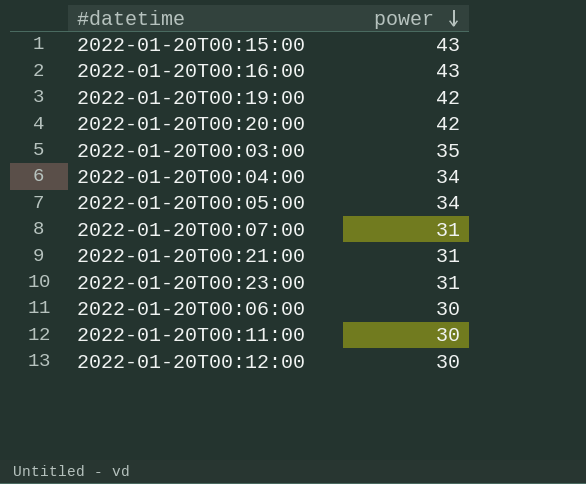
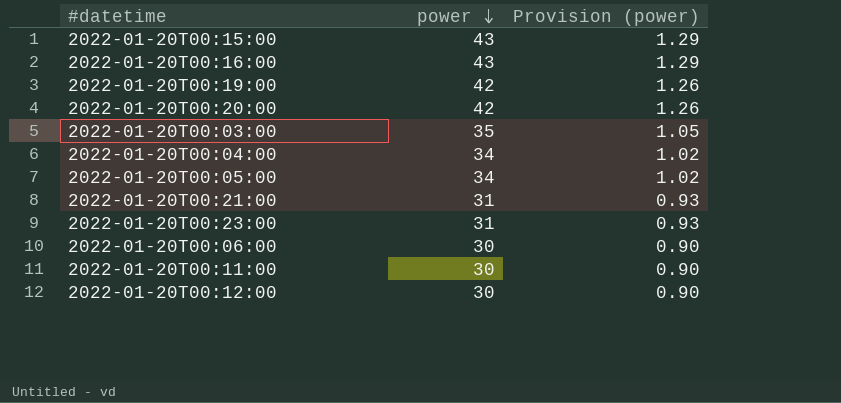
column Provision (power) | formula: none -> [power] * 0.03
row 2022-01-20T00:07:00: 31 -> none

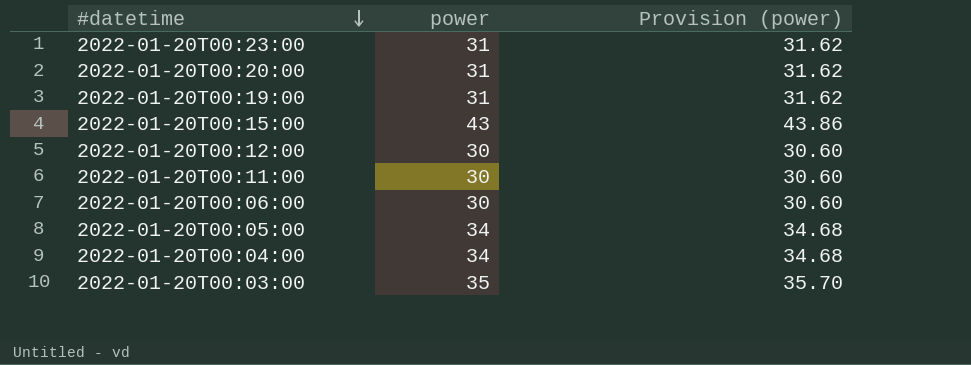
row order: power descending -> #datetime descending
column Provision (power) | formula: [power] * 0.03 -> [power] * 1.02
row 2022-01-20T00:16:00: 43 | 1.29 -> none
row 2022-01-20T00:21:00: 31 | 0.93 -> none
2022-01-20T00:20:00 | power: 42 -> 31
2022-01-20T00:19:00 | power: 42 -> 31

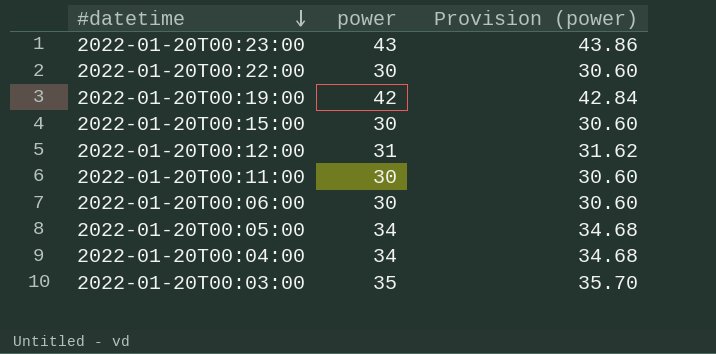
row 2022-01-20T00:20:00: 31 | 31.62 -> none
2022-01-20T00:23:00 | power: 31 -> 43
2022-01-20T00:23:00 | Provision (power): 31.62 -> 43.86
row 2022-01-20T00:22:00: none -> 30 | 30.60
2022-01-20T00:19:00 | power: 31 -> 42
2022-01-20T00:19:00 | Provision (power): 31.62 -> 42.84
2022-01-20T00:15:00 | power: 43 -> 30
2022-01-20T00:15:00 | Provision (power): 43.86 -> 30.60
2022-01-20T00:12:00 | power: 30 -> 31
2022-01-20T00:12:00 | Provision (power): 30.60 -> 31.62

